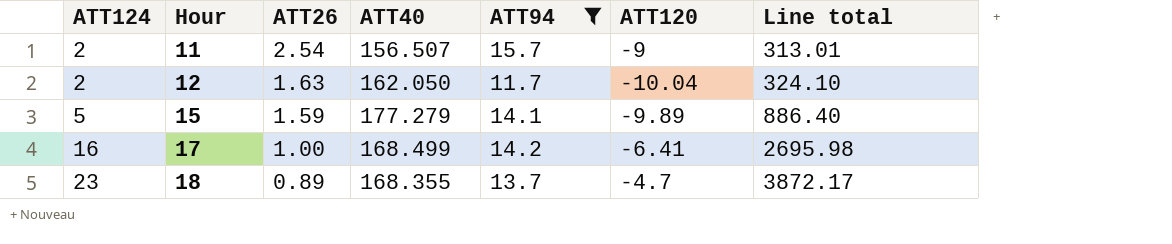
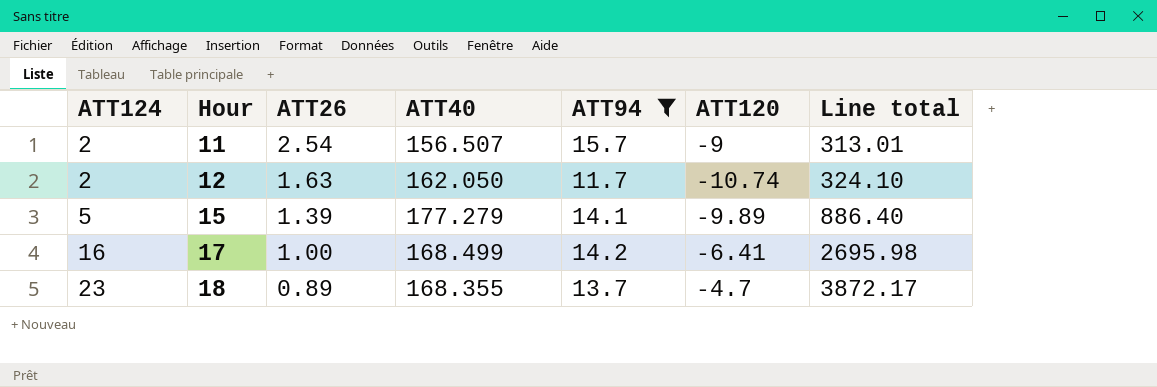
12 | ATT120: -10.04 -> -10.74
15 | ATT26: 1.59 -> 1.39

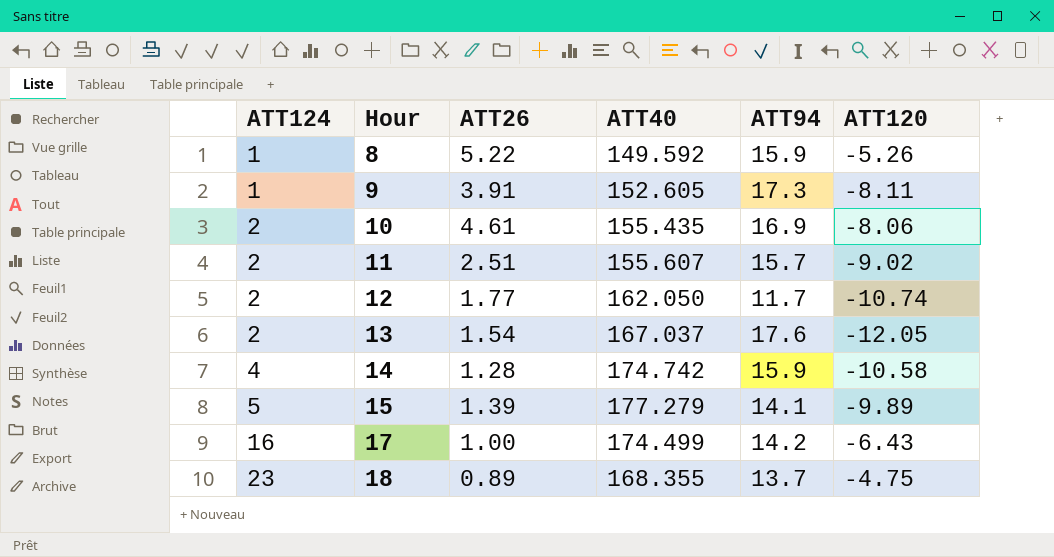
filter: ATT94 <= 15.7 -> none
column Line total | formula: [ATT124] * [ATT40] -> none
11 | ATT26: 2.54 -> 2.51
11 | ATT40: 156.507 -> 155.607
11 | ATT120: -9 -> -9.02
12 | ATT26: 1.63 -> 1.77
17 | ATT40: 168.499 -> 174.499
17 | ATT120: -6.41 -> -6.43
18 | ATT120: -4.7 -> -4.75

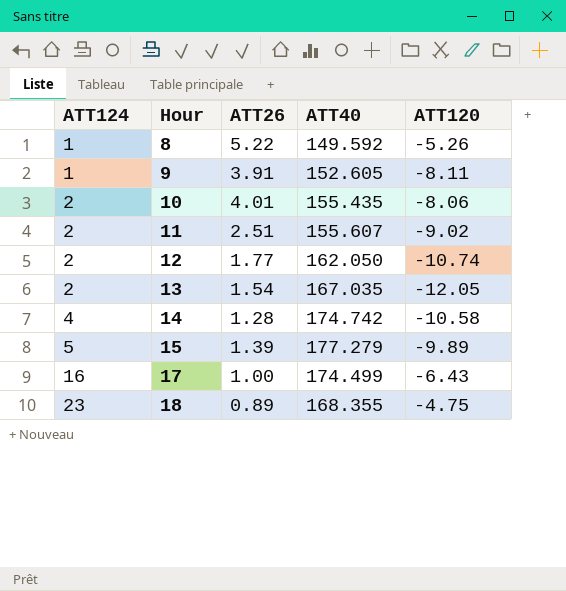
column ATT94 | position: 5 -> none
10 | ATT26: 4.61 -> 4.01
13 | ATT40: 167.037 -> 167.035

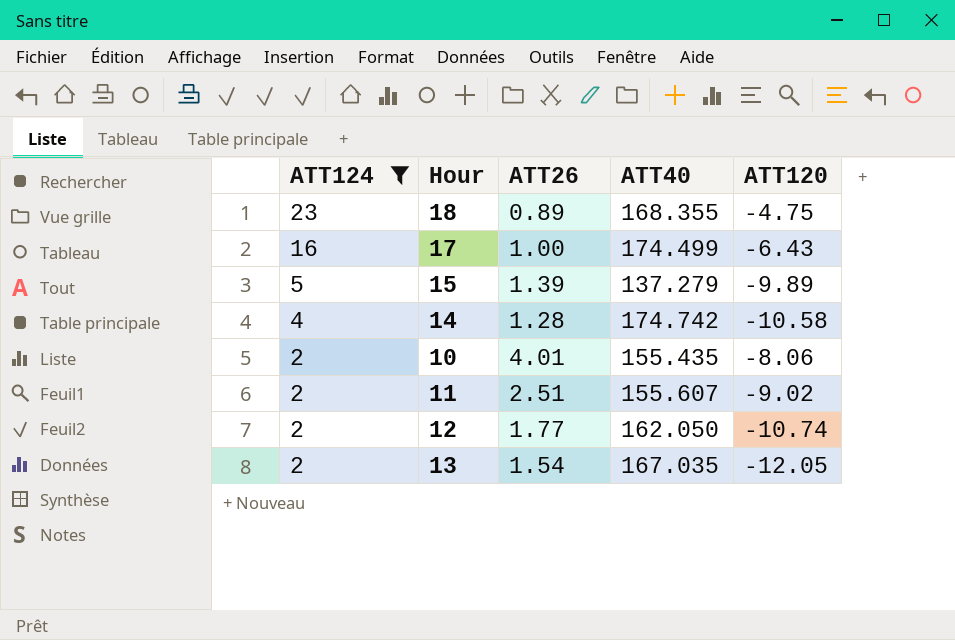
filter: none -> ATT124 != 1
row order: ATT124 ascending -> ATT124 descending
15 | ATT40: 177.279 -> 137.279

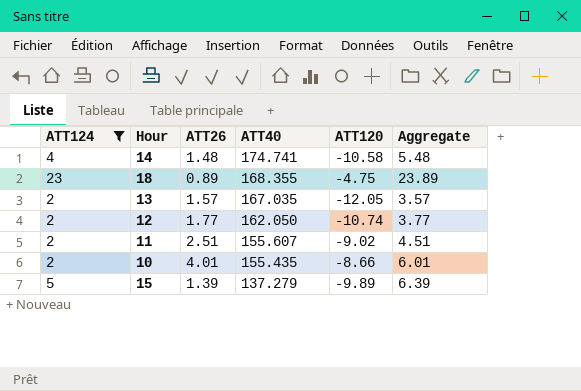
row order: ATT124 descending -> ATT40 descending
column Aggregate | formula: none -> [ATT124] + [ATT26]
row 17: 16 | 1.00 | 174.499 | -6.43 -> none
14 | ATT26: 1.28 -> 1.48
14 | ATT40: 174.742 -> 174.741
13 | ATT26: 1.54 -> 1.57
10 | ATT120: -8.06 -> -8.66

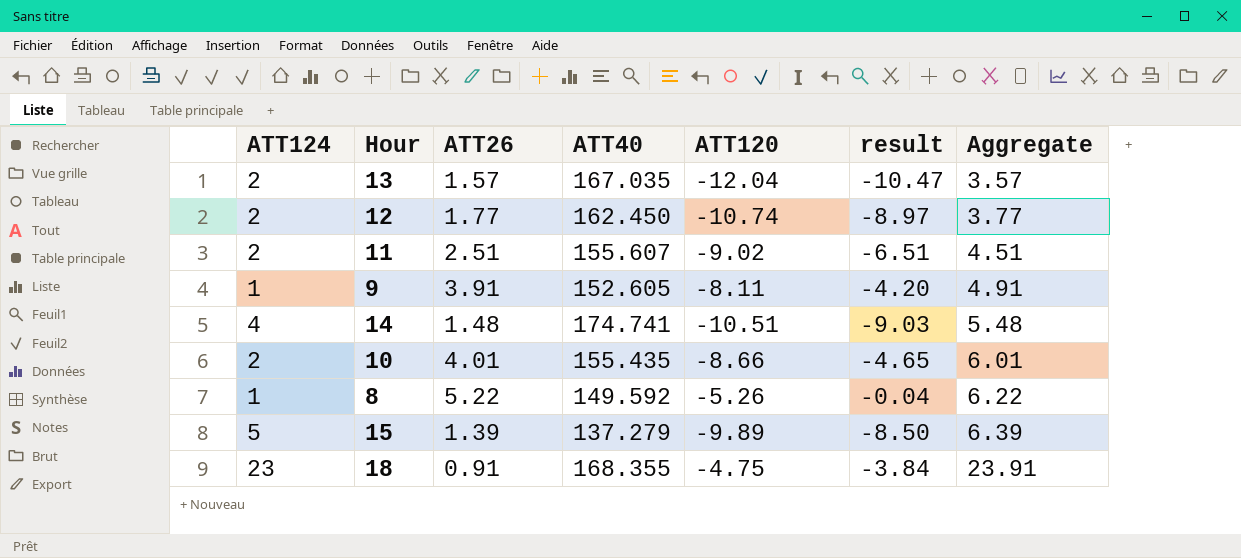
filter: ATT124 != 1 -> none
row order: ATT40 descending -> Aggregate ascending
column result | formula: none -> [ATT26] + [ATT120]
13 | ATT120: -12.05 -> -12.04
12 | ATT40: 162.050 -> 162.450
14 | ATT120: -10.58 -> -10.51
18 | ATT26: 0.89 -> 0.91
18 | Aggregate: 23.89 -> 23.91

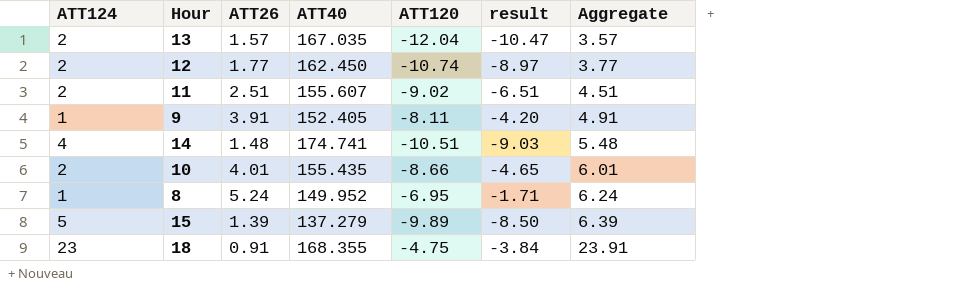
9 | ATT40: 152.605 -> 152.405
8 | ATT26: 5.22 -> 5.24
8 | ATT40: 149.592 -> 149.952
8 | ATT120: -5.26 -> -6.95
8 | result: -0.04 -> -1.71
8 | Aggregate: 6.22 -> 6.24

